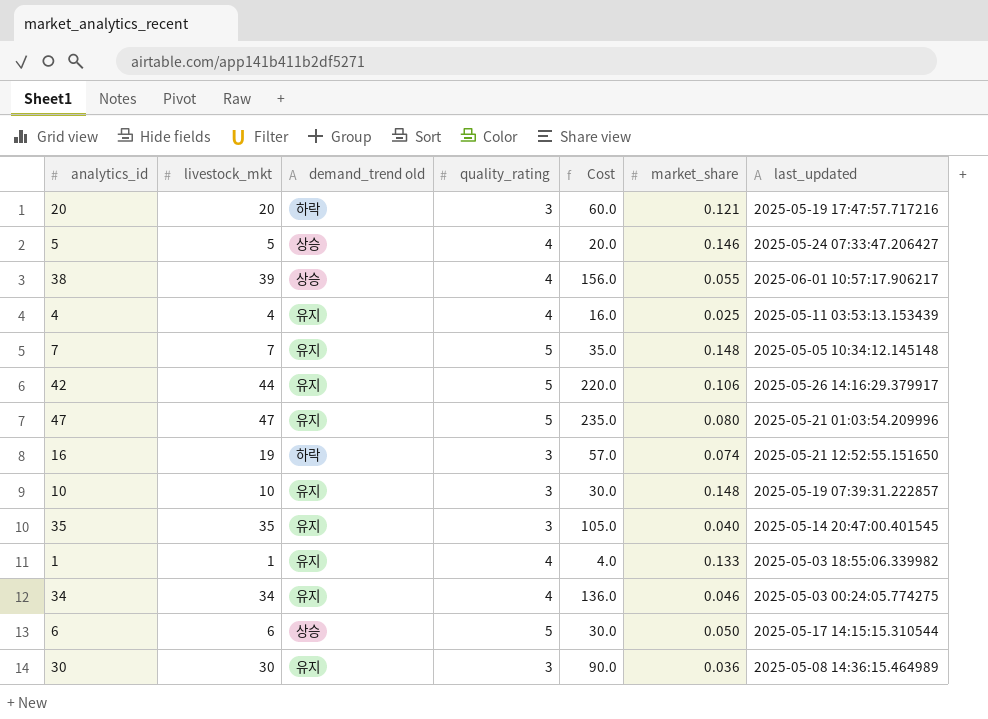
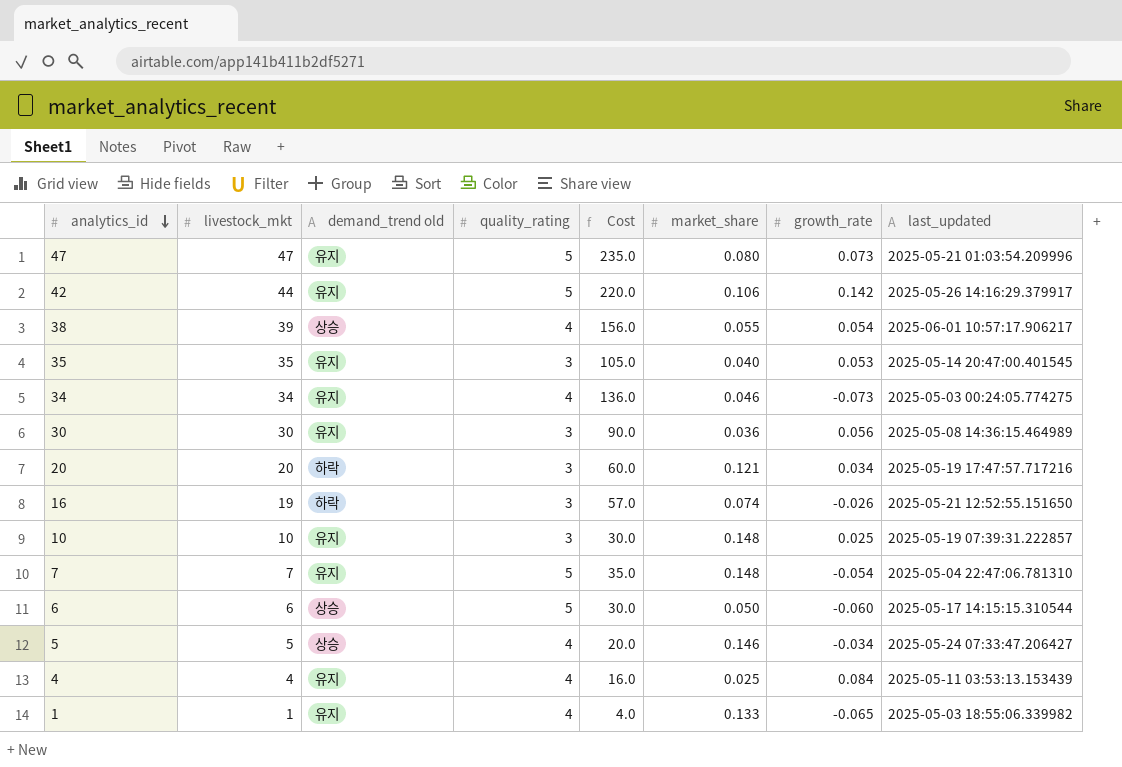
row order: none -> analytics_id descending
column growth_rate | position: none -> 7
7 | last_updated: 2025-05-05 10:34:12.145148 -> 2025-05-04 22:47:06.781310

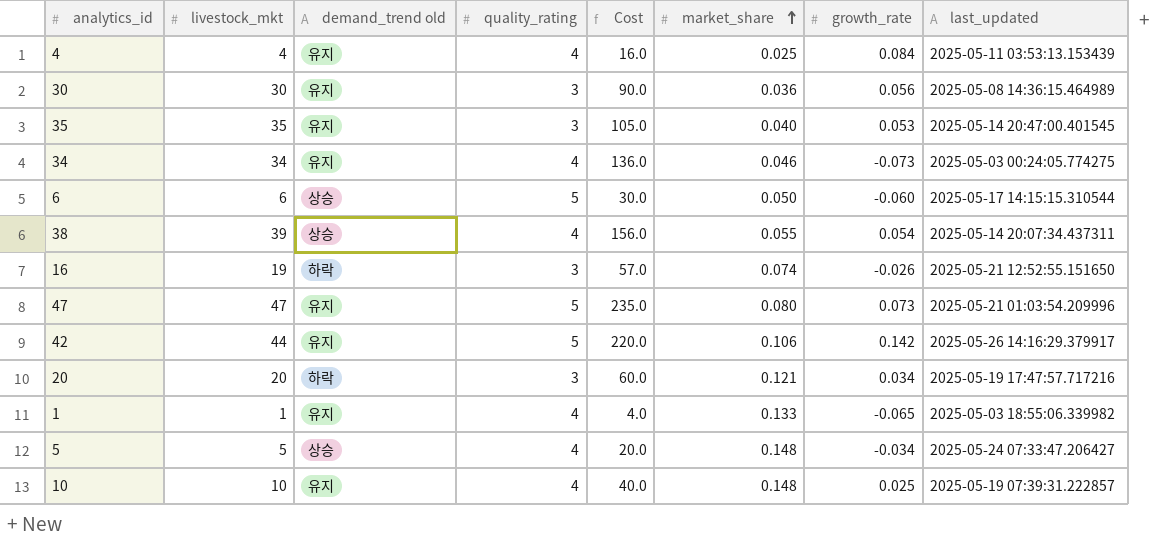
row order: analytics_id descending -> market_share ascending
row 7: 7 | 유지 | 5 | 35.0 | 0.148 | -0.054 | 2025-05-04 22:47:06.781310 -> none
38 | last_updated: 2025-06-01 10:57:17.906217 -> 2025-05-14 20:07:34.437311
5 | market_share: 0.146 -> 0.148
10 | quality_rating: 3 -> 4
10 | Cost: 30.0 -> 40.0

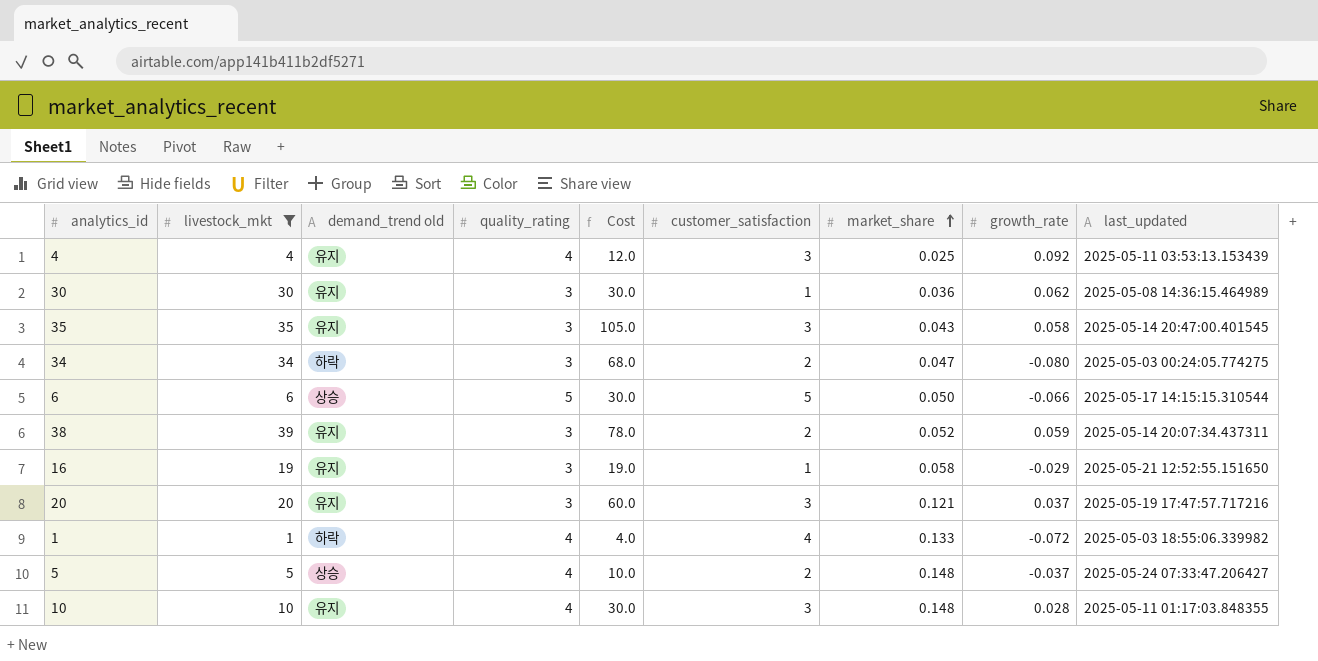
filter: none -> livestock_mkt <= 39
column Cost | formula: [livestock_mkt] * [quality_rating] -> [livestock_mkt] * [customer_satisfaction]
column customer_satisfaction | position: none -> 6
4 | growth_rate: 0.084 -> 0.092
30 | growth_rate: 0.056 -> 0.062
35 | market_share: 0.040 -> 0.043
35 | growth_rate: 0.053 -> 0.058
34 | demand_trend old: 유지 -> 하락
34 | quality_rating: 4 -> 3
34 | market_share: 0.046 -> 0.047
34 | growth_rate: -0.073 -> -0.080
6 | growth_rate: -0.060 -> -0.066
38 | demand_trend old: 상승 -> 유지
38 | quality_rating: 4 -> 3
38 | market_share: 0.055 -> 0.052
38 | growth_rate: 0.054 -> 0.059
16 | demand_trend old: 하락 -> 유지
16 | market_share: 0.074 -> 0.058
16 | growth_rate: -0.026 -> -0.029
20 | demand_trend old: 하락 -> 유지
20 | growth_rate: 0.034 -> 0.037
1 | demand_trend old: 유지 -> 하락
1 | growth_rate: -0.065 -> -0.072
5 | growth_rate: -0.034 -> -0.037
10 | growth_rate: 0.025 -> 0.028
10 | last_updated: 2025-05-19 07:39:31.222857 -> 2025-05-11 01:17:03.848355

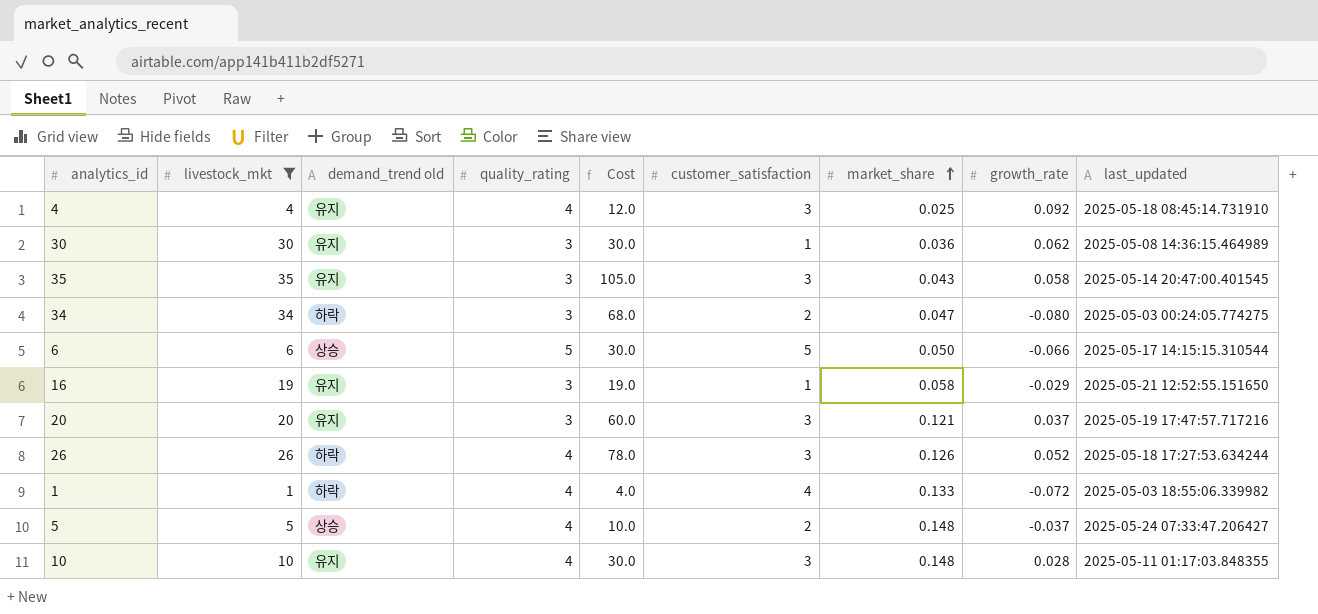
row 38: 39 | 유지 | 3 | 78.0 | 2 | 0.052 | 0.059 | 2025-05-14 20:07:34.437311 -> none
4 | last_updated: 2025-05-11 03:53:13.153439 -> 2025-05-18 08:45:14.731910
row 26: none -> 26 | 하락 | 4 | 78.0 | 3 | 0.126 | 0.052 | 2025-05-18 17:27:53.634244

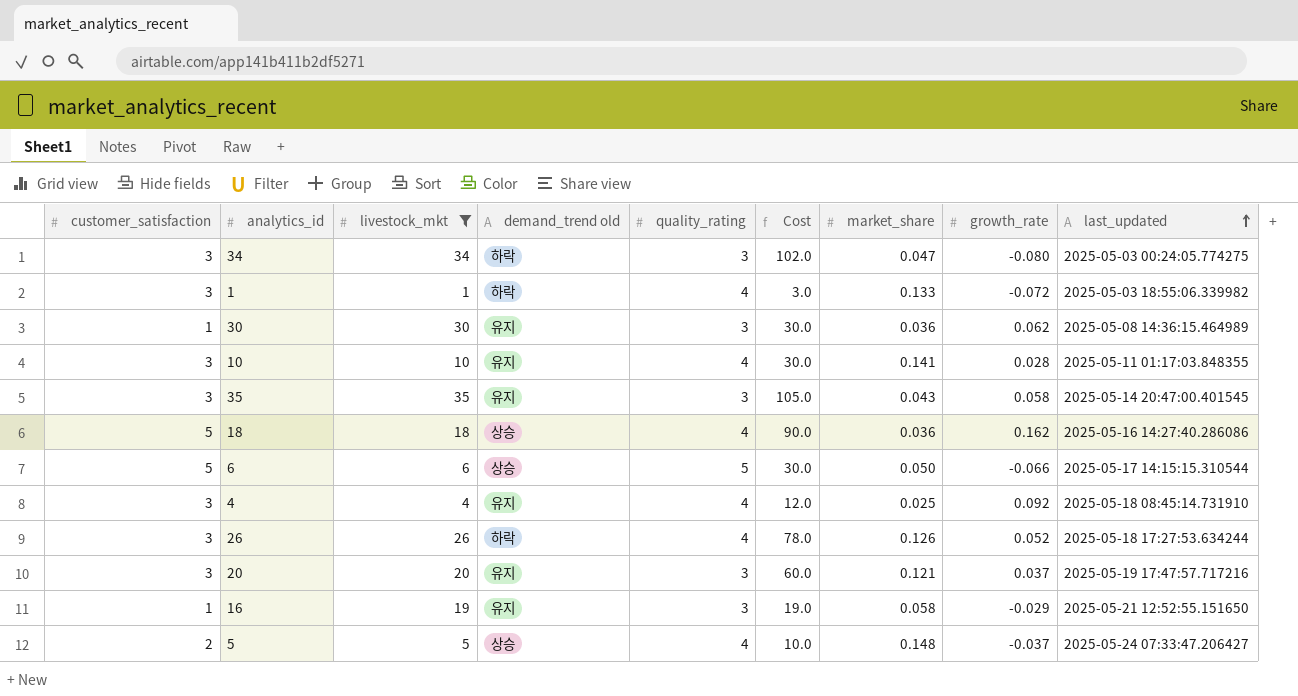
row order: market_share ascending -> last_updated ascending
column customer_satisfaction | position: 6 -> 1
34 | customer_satisfaction: 2 -> 3
34 | Cost: 68.0 -> 102.0
1 | customer_satisfaction: 4 -> 3
1 | Cost: 4.0 -> 3.0
10 | market_share: 0.148 -> 0.141
row 18: none -> 5 | 18 | 상승 | 4 | 90.0 | 0.036 | 0.162 | 2025-05-16 14:27:40.286086

